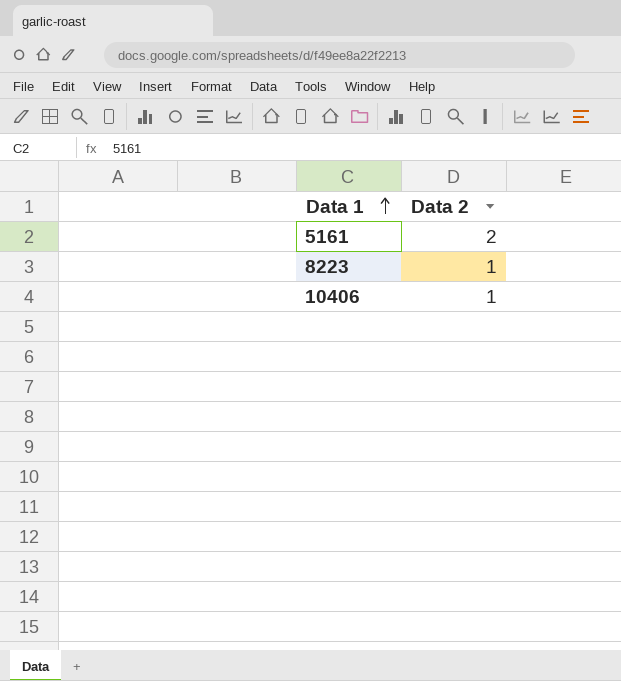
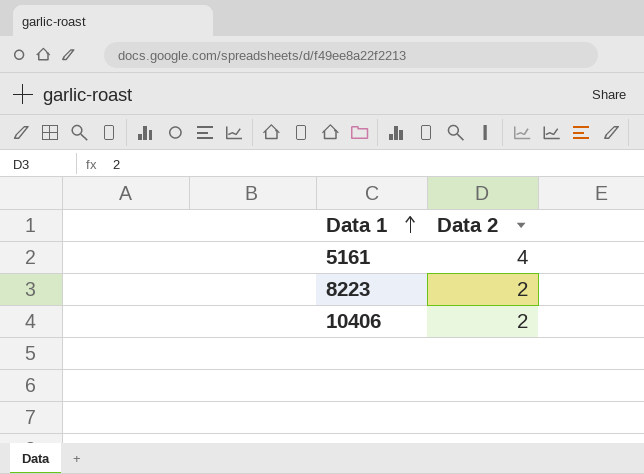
5161 | Data 2: 2 -> 4
8223 | Data 2: 1 -> 2
10406 | Data 2: 1 -> 2

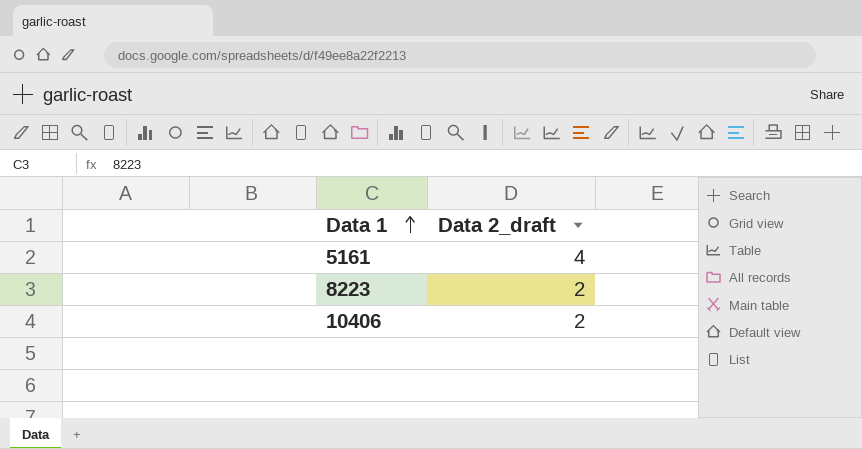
column name: Data 2 -> Data 2_draft

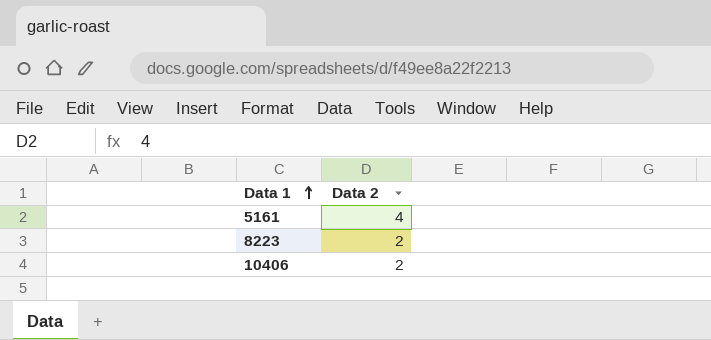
column name: Data 2_draft -> Data 2

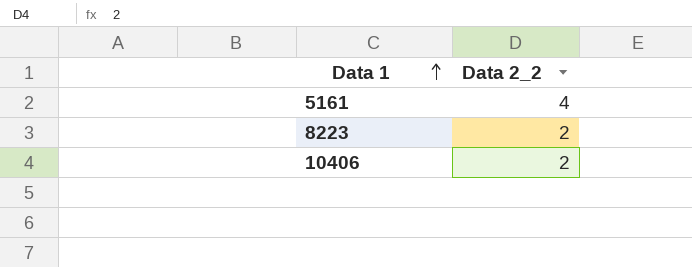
column name: Data 2 -> Data 2_2

